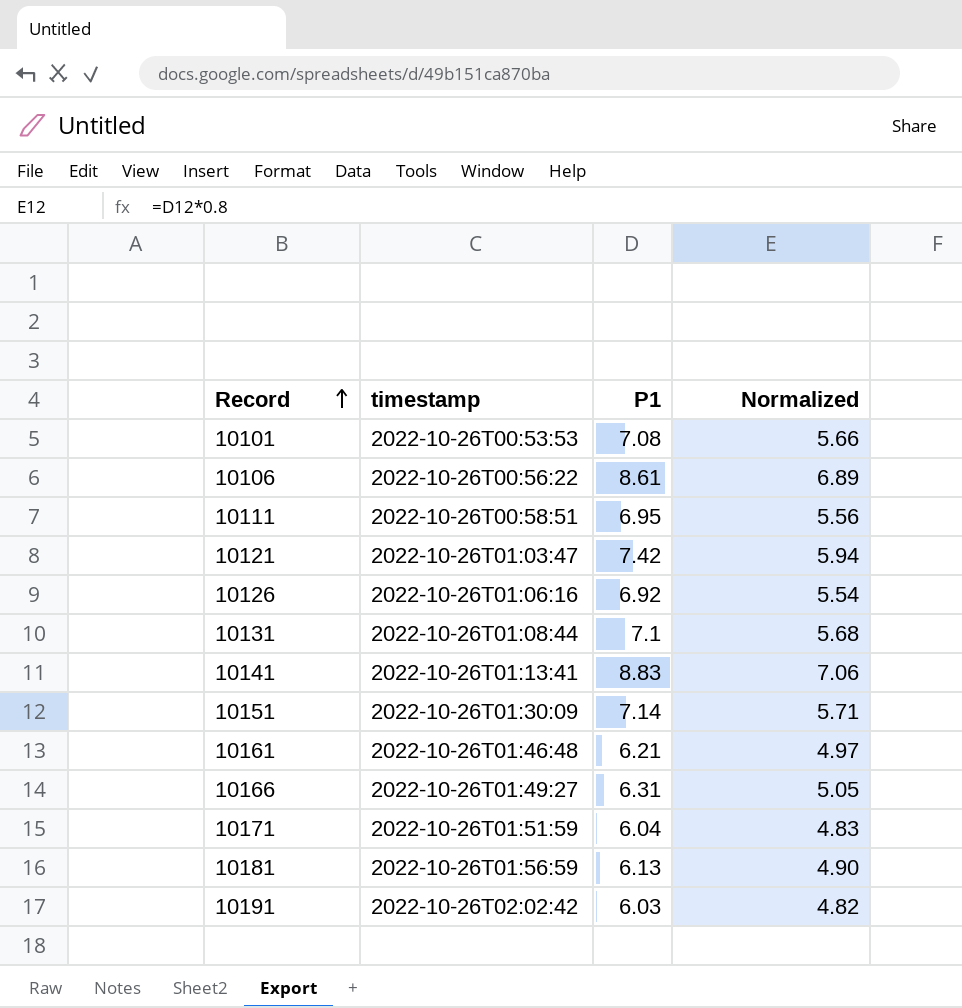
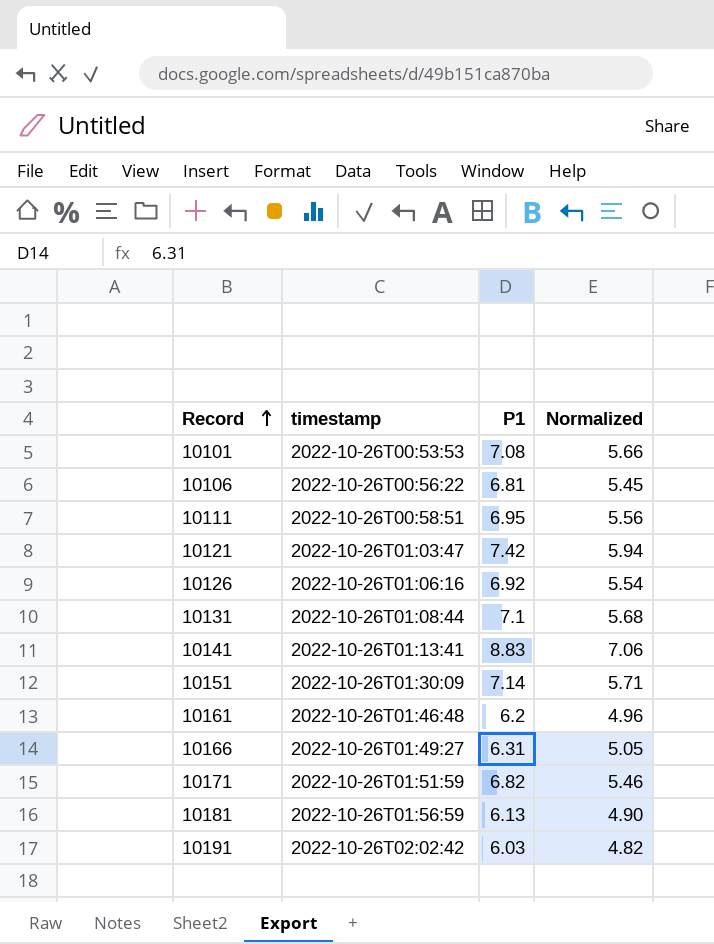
10106 | P1: 8.61 -> 6.81
10106 | Normalized: 6.89 -> 5.45
10161 | P1: 6.21 -> 6.2
10161 | Normalized: 4.97 -> 4.96
10171 | P1: 6.04 -> 6.82
10171 | Normalized: 4.83 -> 5.46

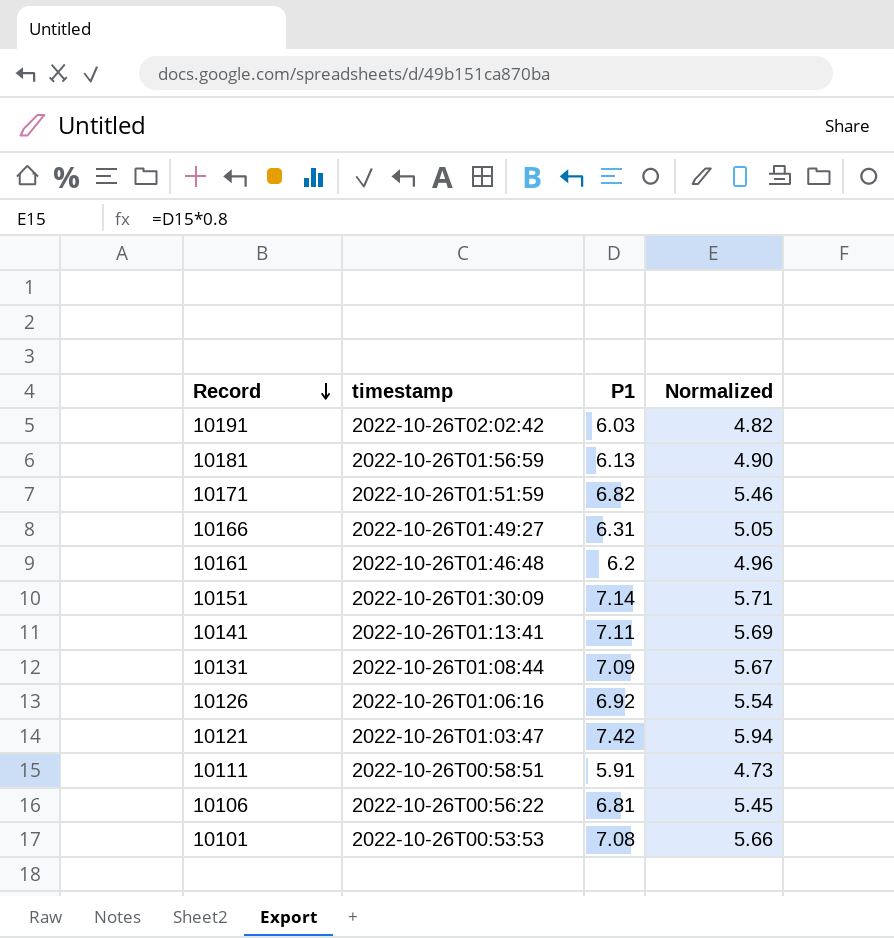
row order: Record ascending -> Record descending
10141 | P1: 8.83 -> 7.11
10141 | Normalized: 7.06 -> 5.69
10131 | P1: 7.1 -> 7.09
10131 | Normalized: 5.68 -> 5.67
10111 | P1: 6.95 -> 5.91
10111 | Normalized: 5.56 -> 4.73

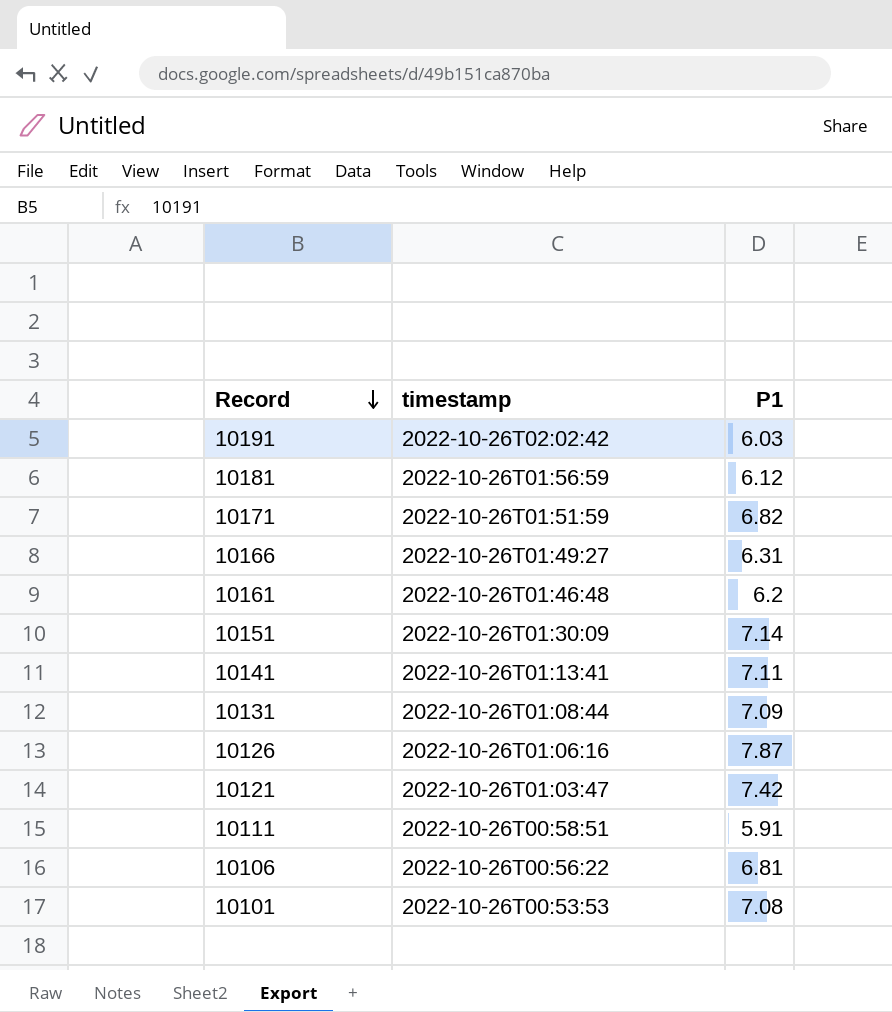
column Normalized | formula: [P1] * 0.8 -> none
10181 | P1: 6.13 -> 6.12
10126 | P1: 6.92 -> 7.87

